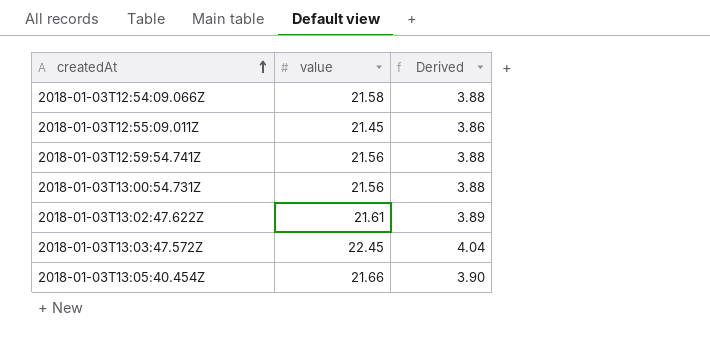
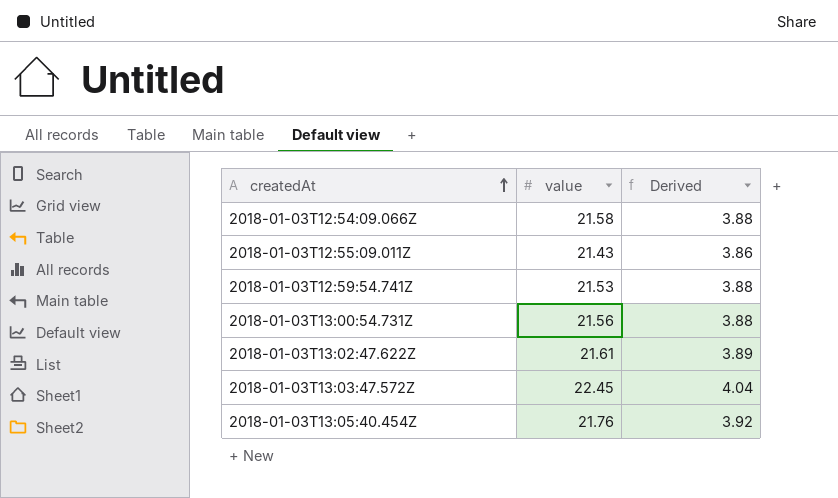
2018-01-03T12:55:09.011Z | value: 21.45 -> 21.43
2018-01-03T12:59:54.741Z | value: 21.56 -> 21.53
2018-01-03T13:05:40.454Z | value: 21.66 -> 21.76
2018-01-03T13:05:40.454Z | Derived: 3.90 -> 3.92

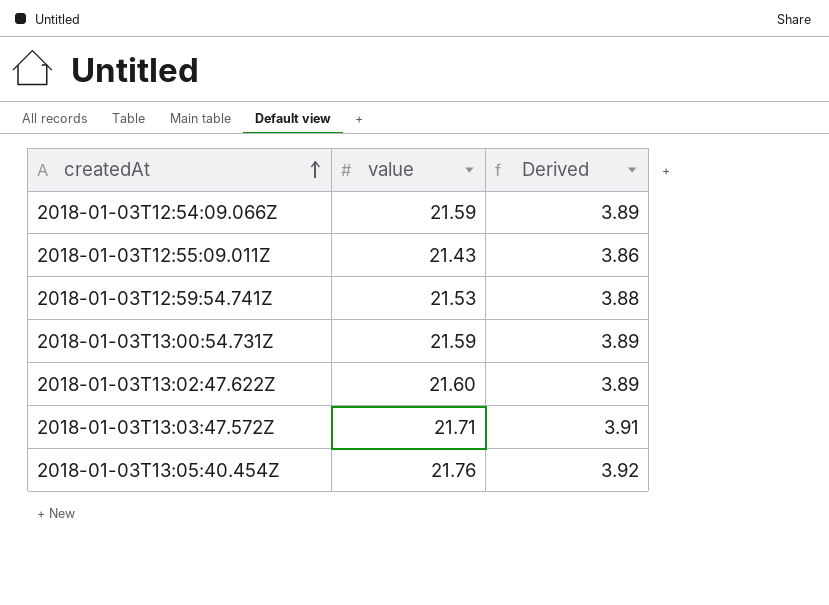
2018-01-03T12:54:09.066Z | value: 21.58 -> 21.59
2018-01-03T12:54:09.066Z | Derived: 3.88 -> 3.89
2018-01-03T13:00:54.731Z | value: 21.56 -> 21.59
2018-01-03T13:00:54.731Z | Derived: 3.88 -> 3.89
2018-01-03T13:02:47.622Z | value: 21.61 -> 21.60
2018-01-03T13:03:47.572Z | value: 22.45 -> 21.71
2018-01-03T13:03:47.572Z | Derived: 4.04 -> 3.91

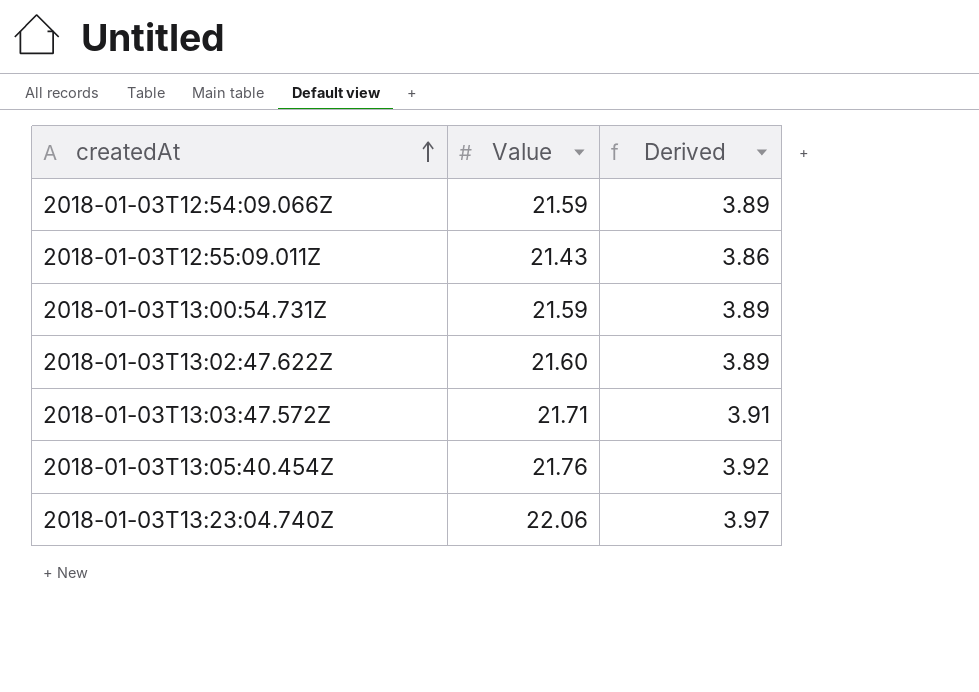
column name: value -> Value
row 2018-01-03T12:59:54.741Z: 21.53 | 3.88 -> none
row 2018-01-03T13:23:04.740Z: none -> 22.06 | 3.97

